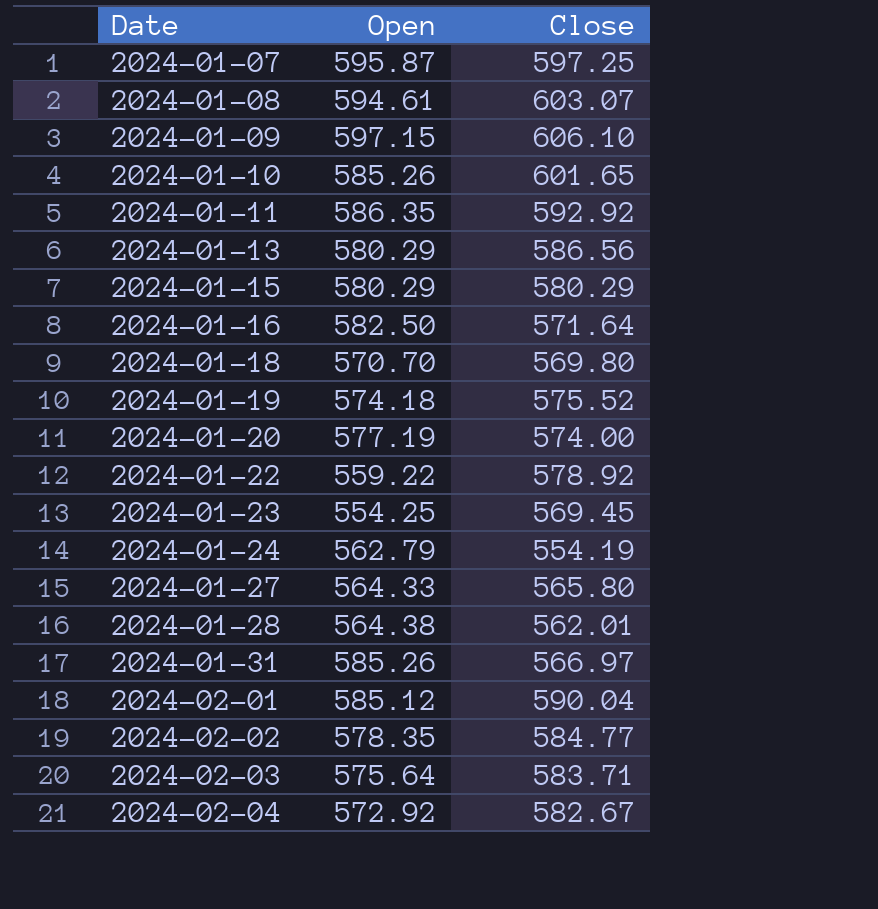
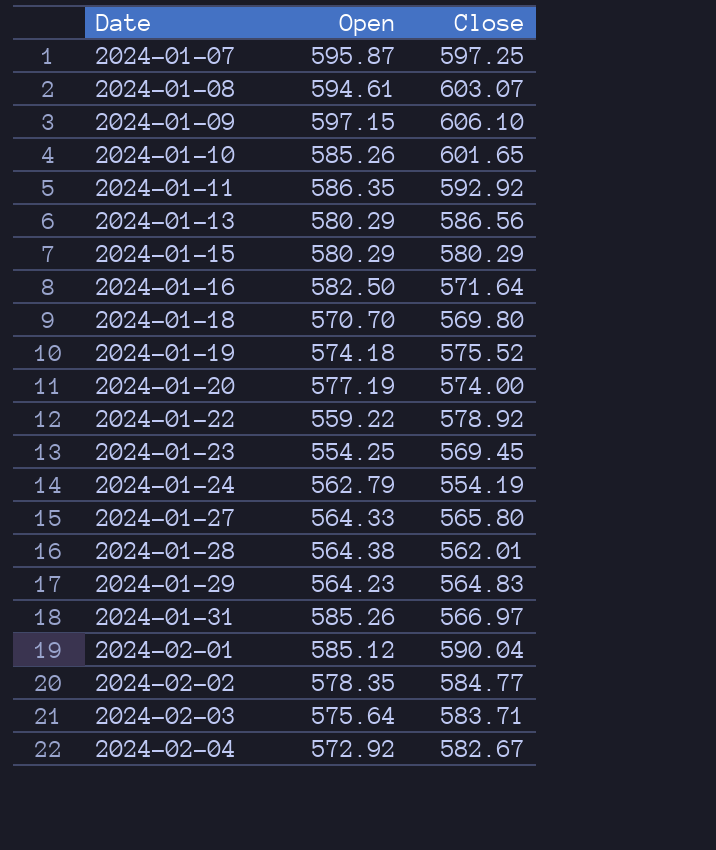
row 2024-01-29: none -> 564.23 | 564.83

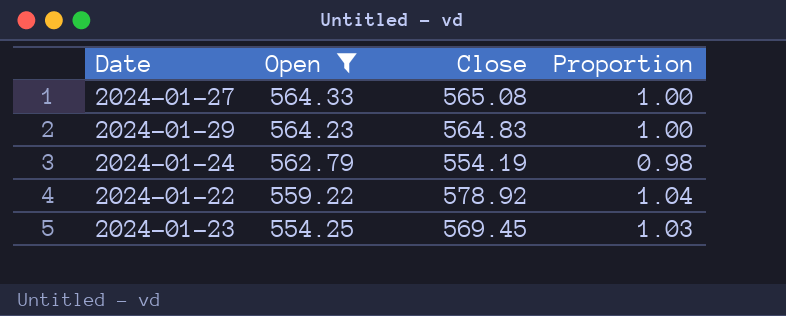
filter: none -> Open <= 564.33
row order: Date ascending -> Open descending
column Proportion | formula: none -> [Close] / [Open]
2024-01-27 | Close: 565.80 -> 565.08

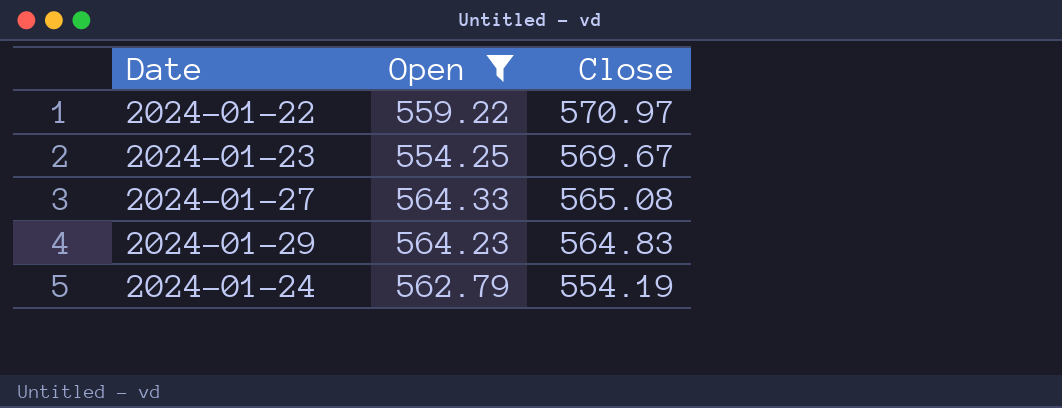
row order: Open descending -> Close descending
column Proportion | formula: [Close] / [Open] -> none
2024-01-22 | Close: 578.92 -> 570.97
2024-01-23 | Close: 569.45 -> 569.67

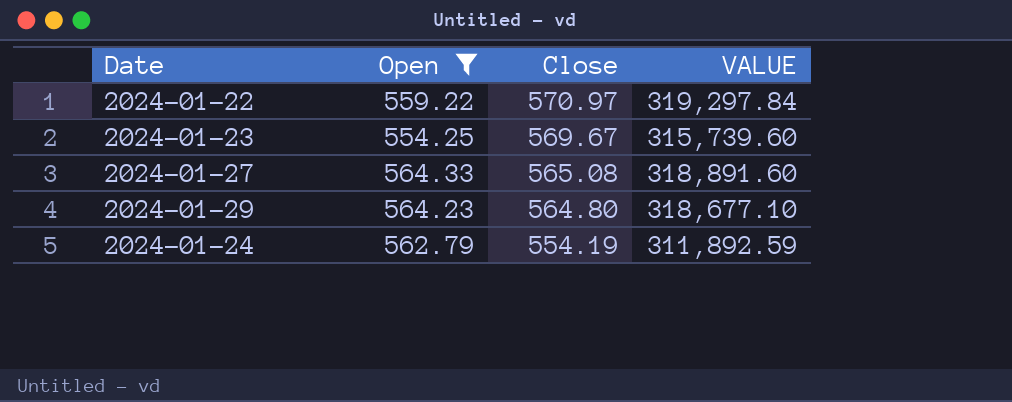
column VALUE | formula: none -> [Open] * [Close]
2024-01-29 | Close: 564.83 -> 564.80

